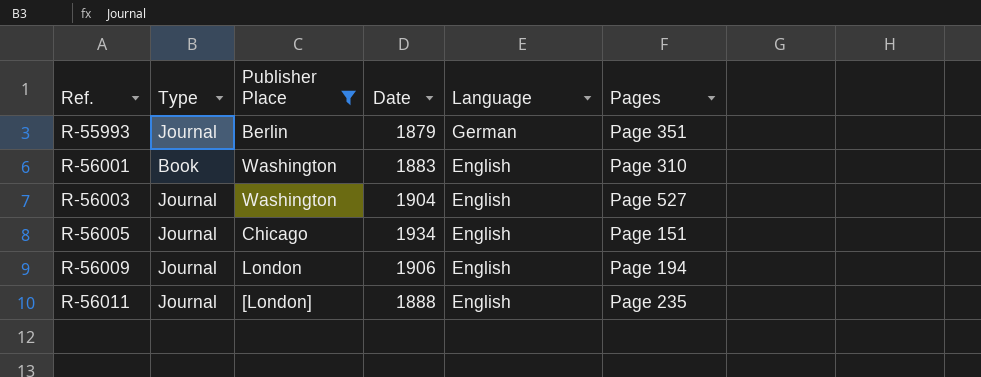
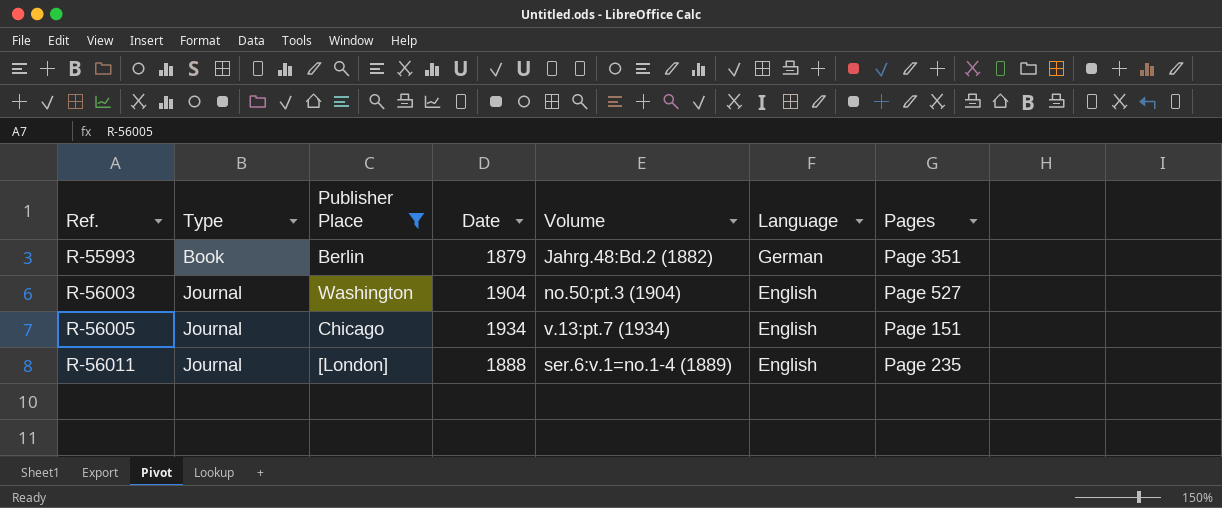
column Volume | position: none -> 5
row R-56001: Book | Washington | 1883 | English | Page 310 -> none
row R-56009: Journal | London | 1906 | English | Page 194 -> none
R-55993 | Type: Journal -> Book

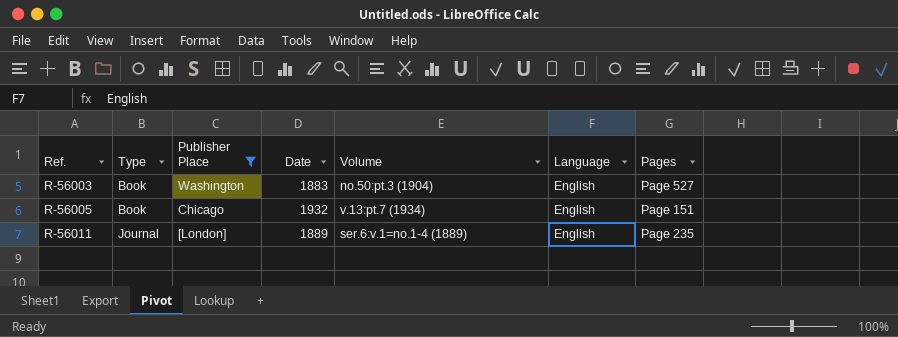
row R-55993: Book | Berlin | 1879 | Jahrg.48:Bd.2 (1882) | German | Page 351 -> none
R-56003 | Type: Journal -> Book
R-56003 | Date: 1904 -> 1883
R-56005 | Type: Journal -> Book
R-56005 | Date: 1934 -> 1932
R-56011 | Date: 1888 -> 1889

